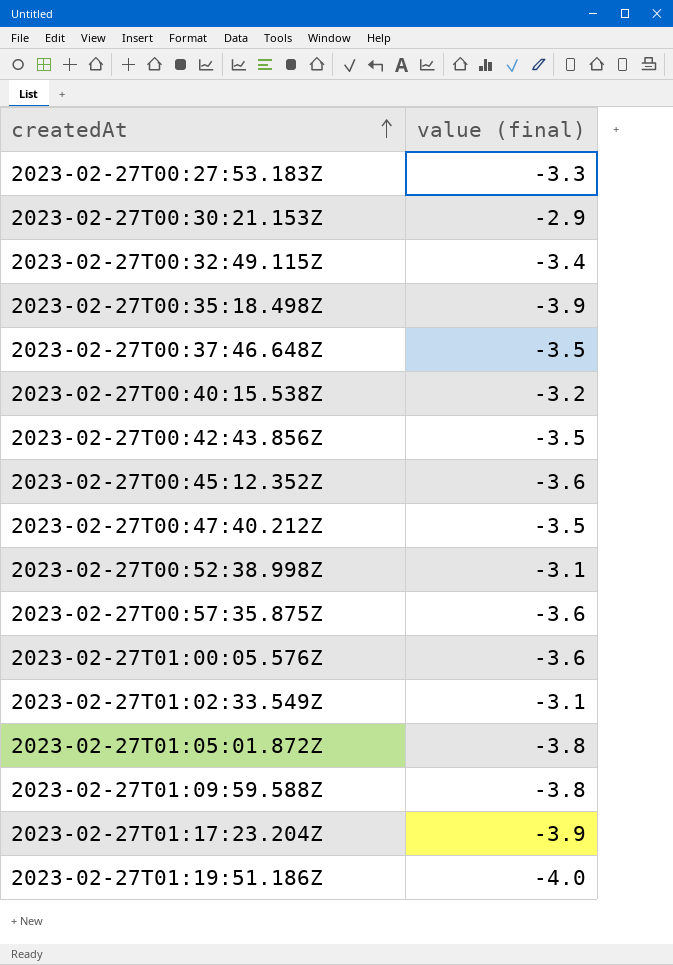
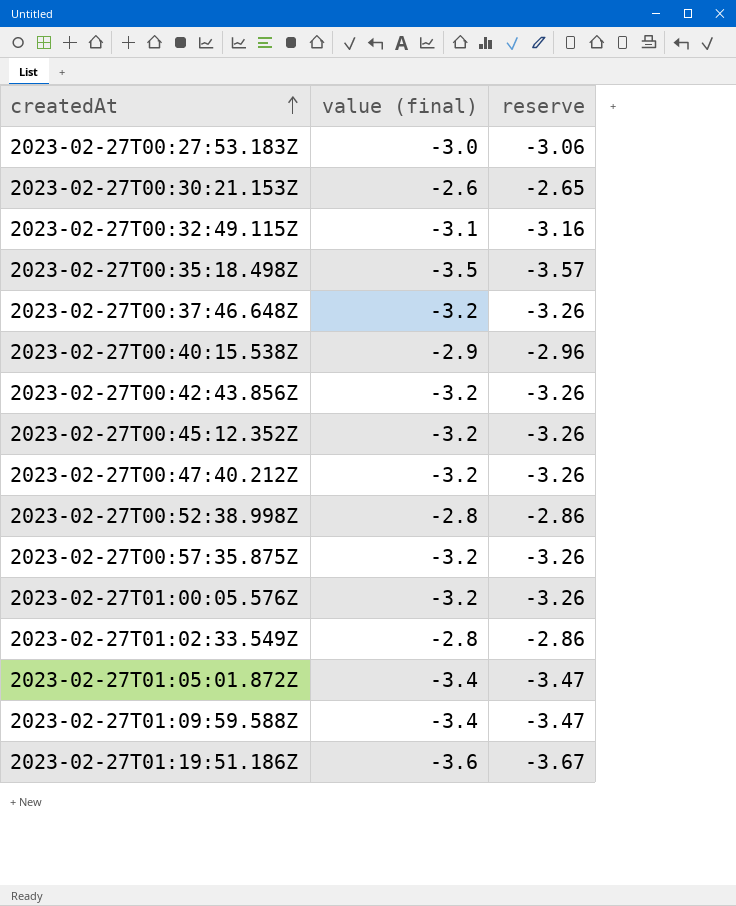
column reserve | formula: none -> [value (final)] * 1.02
row 2023-02-27T01:17:23.204Z: -3.9 -> none
2023-02-27T00:27:53.183Z | value (final): -3.3 -> -3.0
2023-02-27T00:30:21.153Z | value (final): -2.9 -> -2.6
2023-02-27T00:32:49.115Z | value (final): -3.4 -> -3.1
2023-02-27T00:35:18.498Z | value (final): -3.9 -> -3.5
2023-02-27T00:37:46.648Z | value (final): -3.5 -> -3.2
2023-02-27T00:40:15.538Z | value (final): -3.2 -> -2.9
2023-02-27T00:42:43.856Z | value (final): -3.5 -> -3.2
2023-02-27T00:45:12.352Z | value (final): -3.6 -> -3.2
2023-02-27T00:47:40.212Z | value (final): -3.5 -> -3.2
2023-02-27T00:52:38.998Z | value (final): -3.1 -> -2.8
2023-02-27T00:57:35.875Z | value (final): -3.6 -> -3.2
2023-02-27T01:00:05.576Z | value (final): -3.6 -> -3.2
2023-02-27T01:02:33.549Z | value (final): -3.1 -> -2.8
2023-02-27T01:05:01.872Z | value (final): -3.8 -> -3.4
2023-02-27T01:09:59.588Z | value (final): -3.8 -> -3.4
2023-02-27T01:19:51.186Z | value (final): -4.0 -> -3.6

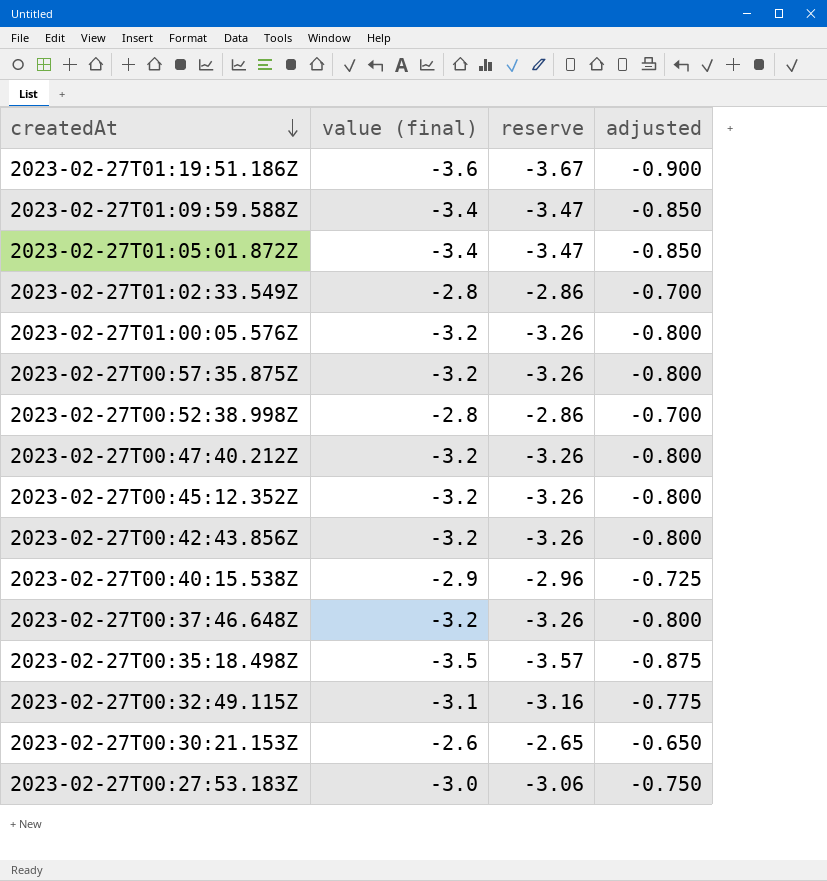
row order: createdAt ascending -> createdAt descending
column adjusted | formula: none -> [value (final)] * 0.25

